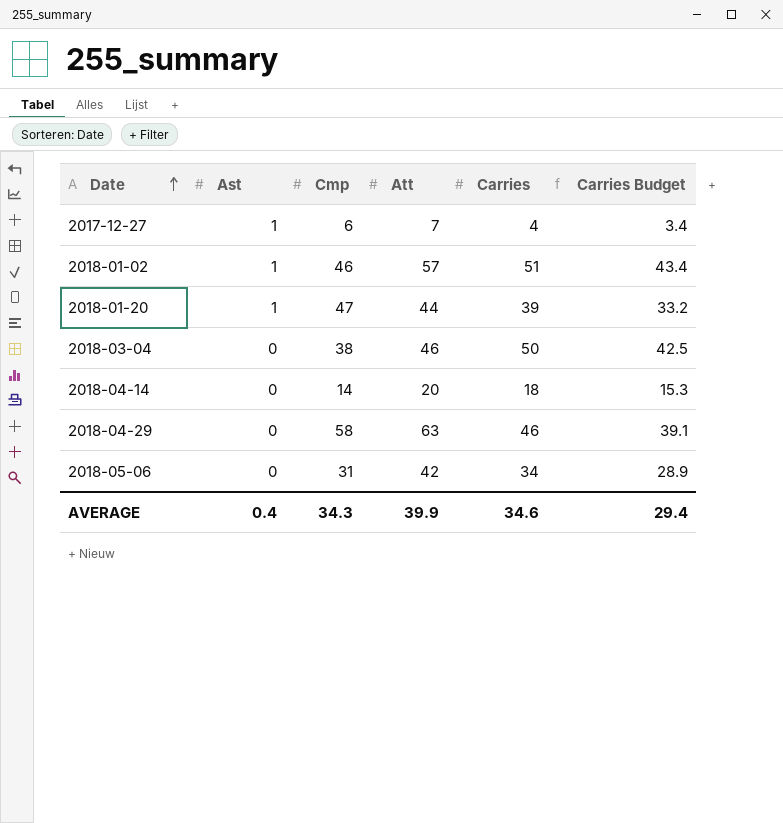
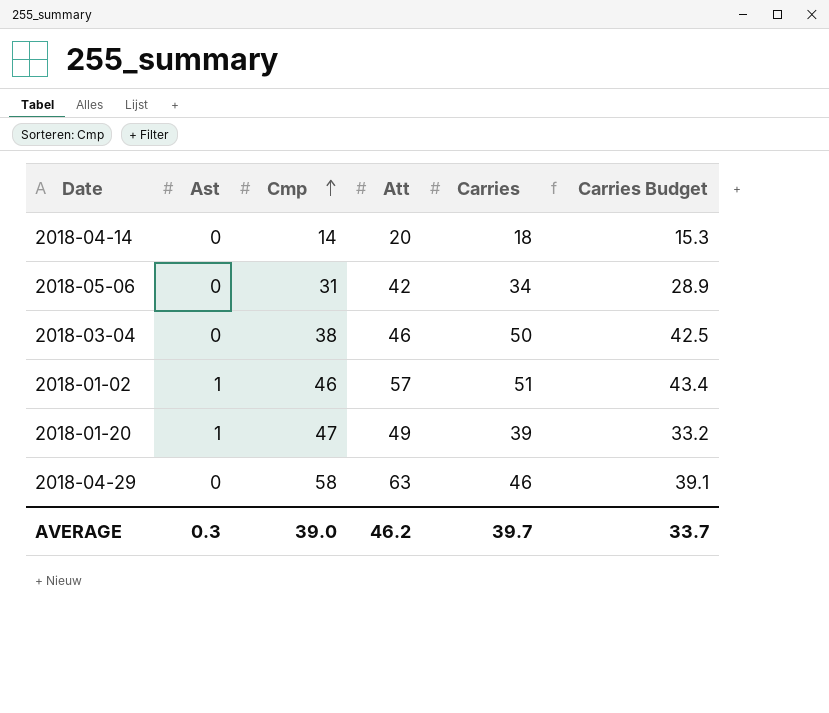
row order: Date ascending -> Cmp ascending
row 2017-12-27: 1 | 6 | 7 | 4 | 3.4 -> none
2018-01-20 | Att: 44 -> 49
AVERAGE | Ast: 0.4 -> 0.3
AVERAGE | Cmp: 34.3 -> 39.0
AVERAGE | Att: 39.9 -> 46.2
AVERAGE | Carries: 34.6 -> 39.7
AVERAGE | Carries Budget: 29.4 -> 33.7

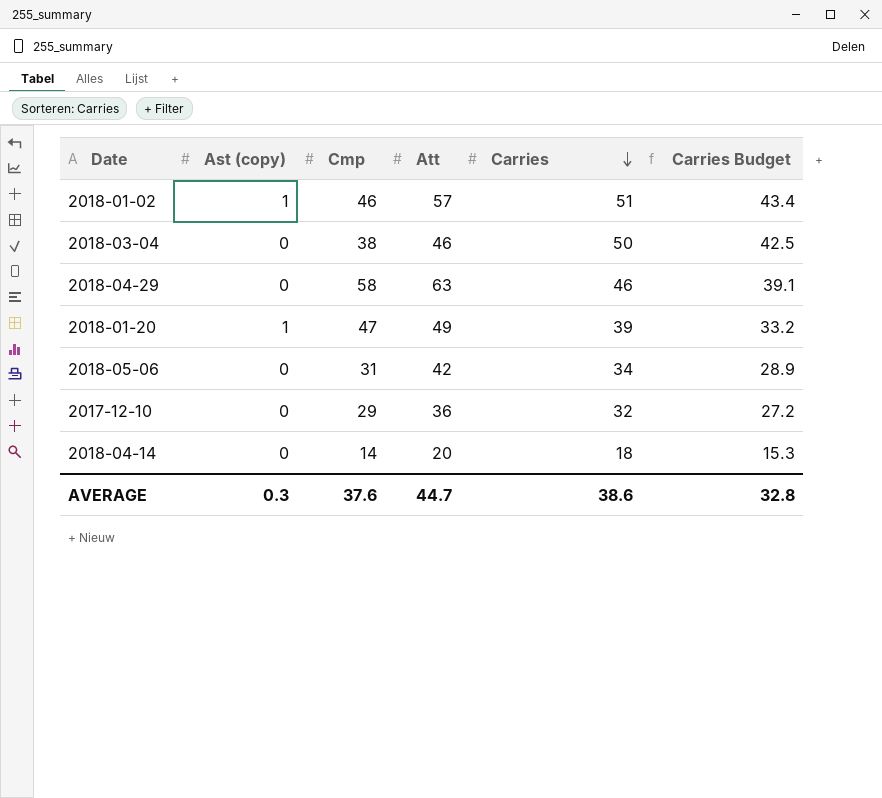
row order: Cmp ascending -> Carries descending
column name: Ast -> Ast (copy)
row 2017-12-10: none -> 0 | 29 | 36 | 32 | 27.2
AVERAGE | Cmp: 39.0 -> 37.6
AVERAGE | Att: 46.2 -> 44.7
AVERAGE | Carries: 39.7 -> 38.6
AVERAGE | Carries Budget: 33.7 -> 32.8

